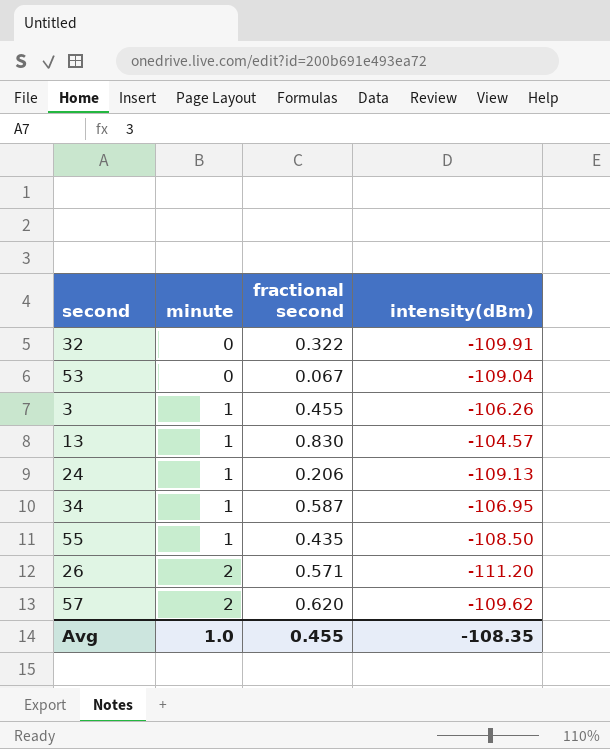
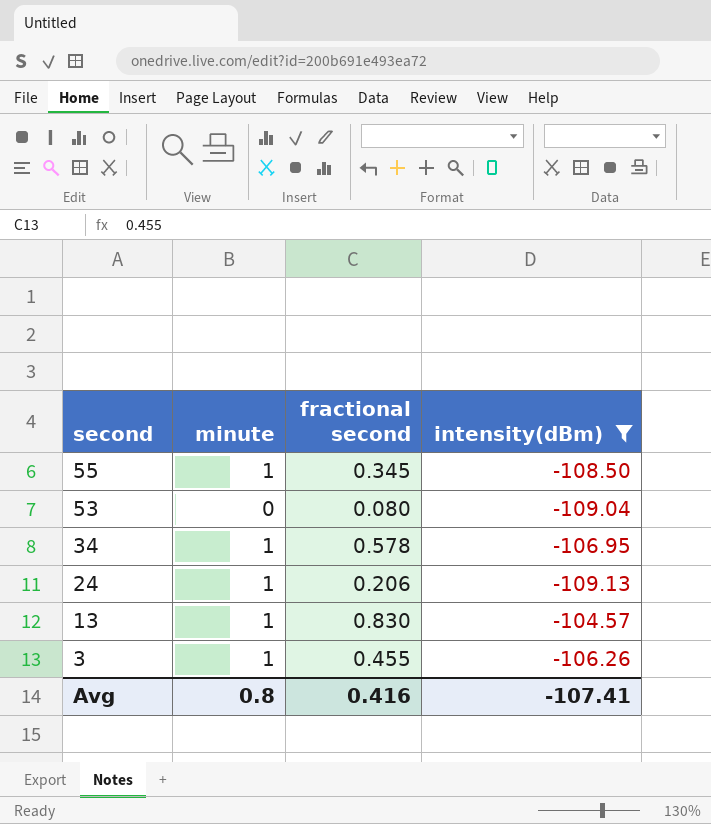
filter: none -> intensity(dBm) >= -109.13
row order: minute ascending -> second descending
55 | fractional second: 0.435 -> 0.345
53 | fractional second: 0.067 -> 0.080
34 | fractional second: 0.587 -> 0.578
Avg | minute: 1.0 -> 0.8
Avg | fractional second: 0.455 -> 0.416
Avg | intensity(dBm): -108.35 -> -107.41

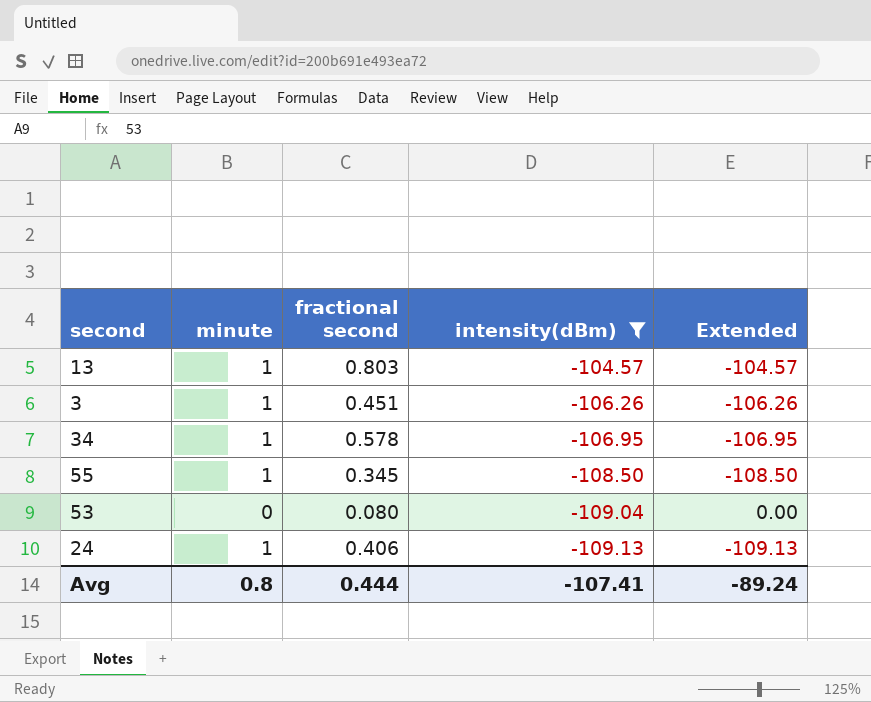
row order: second descending -> intensity(dBm) descending
column Extended | formula: none -> [minute] * [intensity(dBm)]
13 | fractional second: 0.830 -> 0.803
3 | fractional second: 0.455 -> 0.451
24 | fractional second: 0.206 -> 0.406
Avg | fractional second: 0.416 -> 0.444

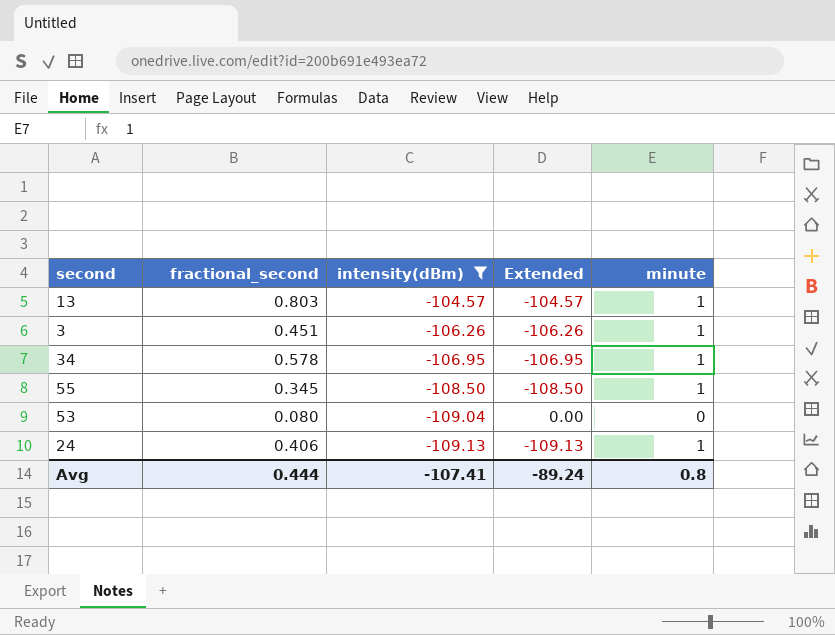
column name: fractional second -> fractional_second
column minute | position: 2 -> 5

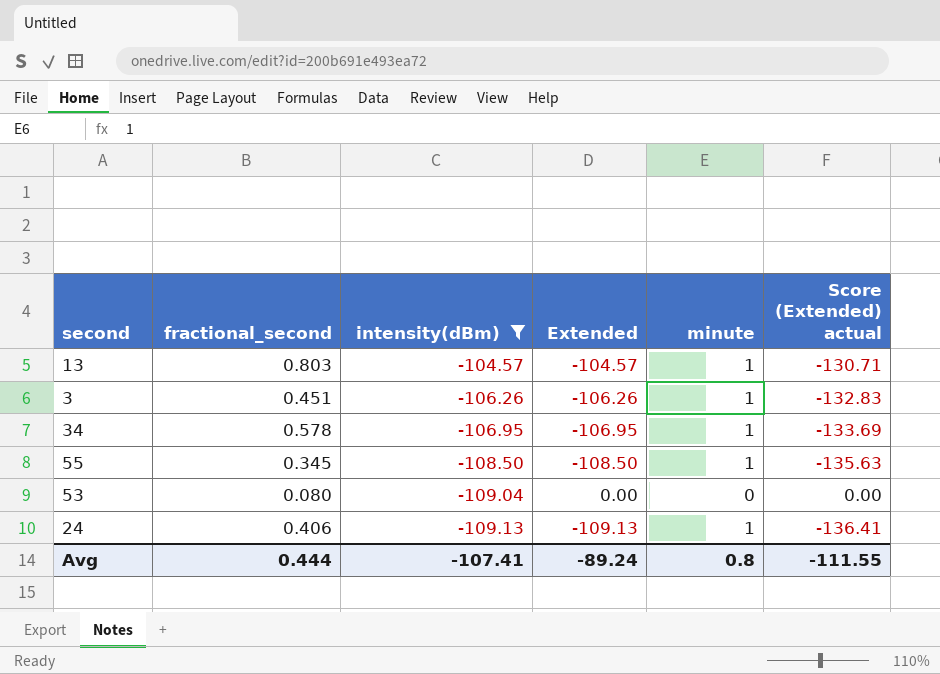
column Score (Extended) actual | formula: none -> [Extended] * 1.25

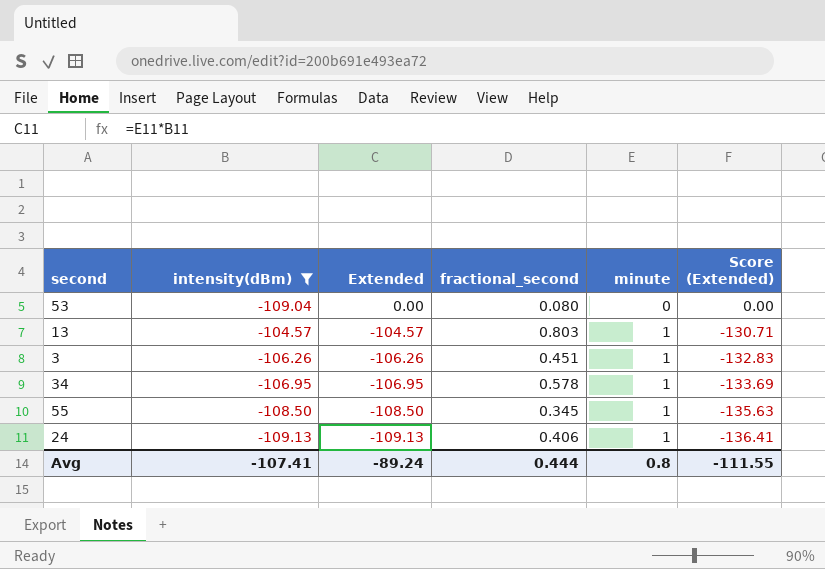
row order: intensity(dBm) descending -> Extended descending
column fractional_second | position: 2 -> 4
column name: Score (Extended) actual -> Score (Extended)

